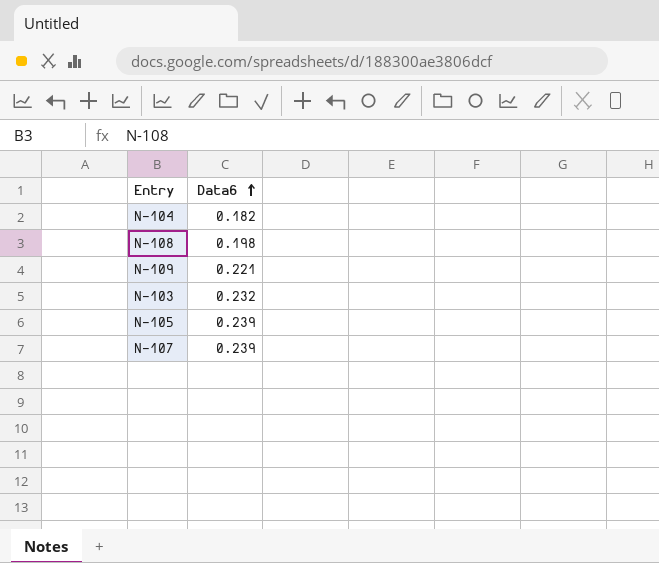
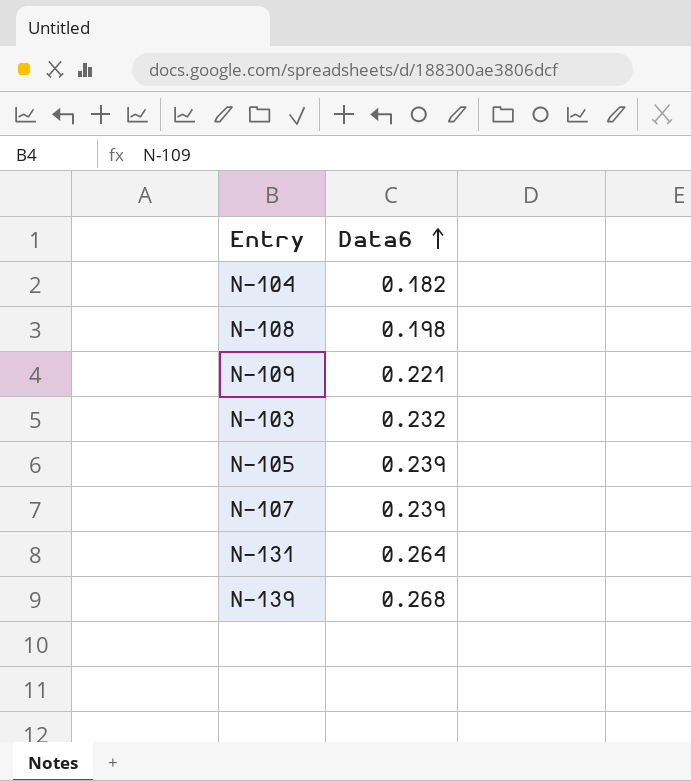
row N-131: none -> 0.264
row N-139: none -> 0.268

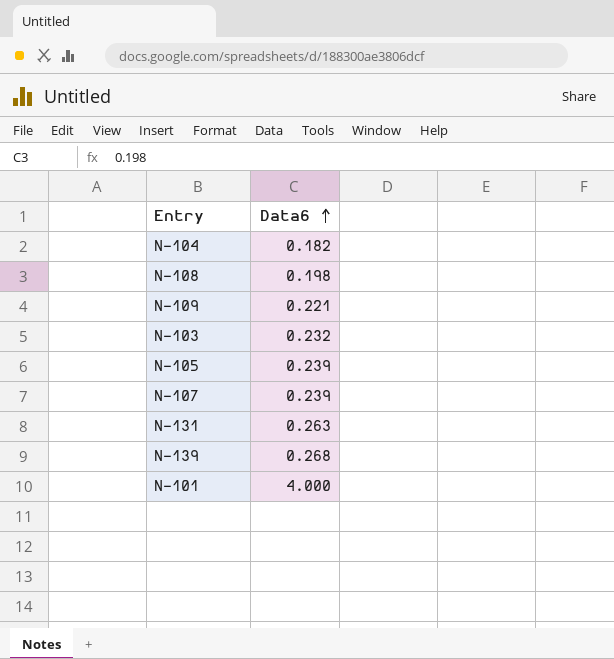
N-131 | Data6: 0.264 -> 0.263
row N-101: none -> 4.000

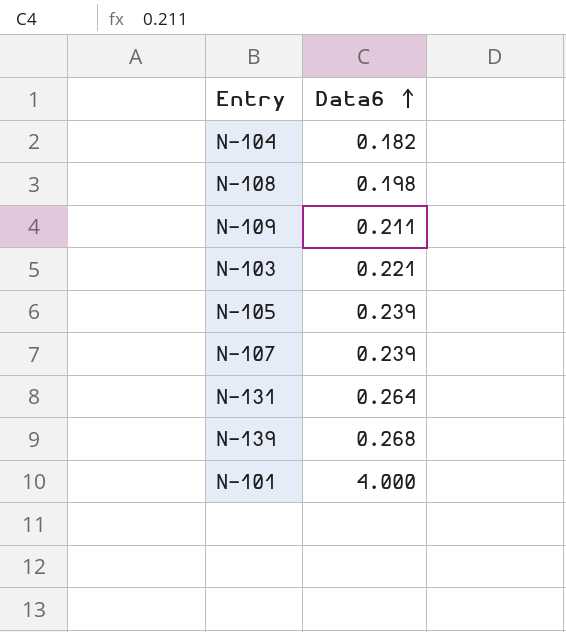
N-109 | Data6: 0.221 -> 0.211
N-103 | Data6: 0.232 -> 0.221
N-131 | Data6: 0.263 -> 0.264

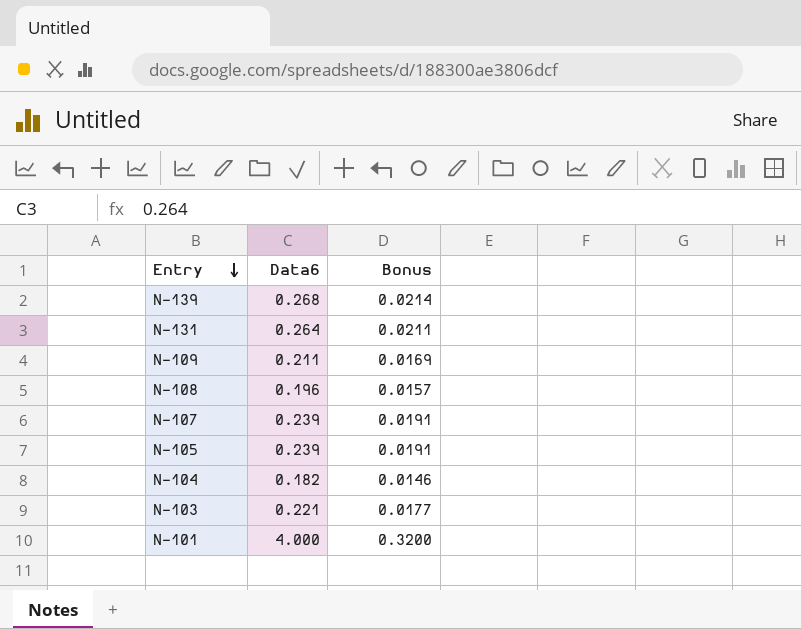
row order: Data6 ascending -> Entry descending
column Bonus | formula: none -> [Data6] * 0.08
N-108 | Data6: 0.198 -> 0.196

